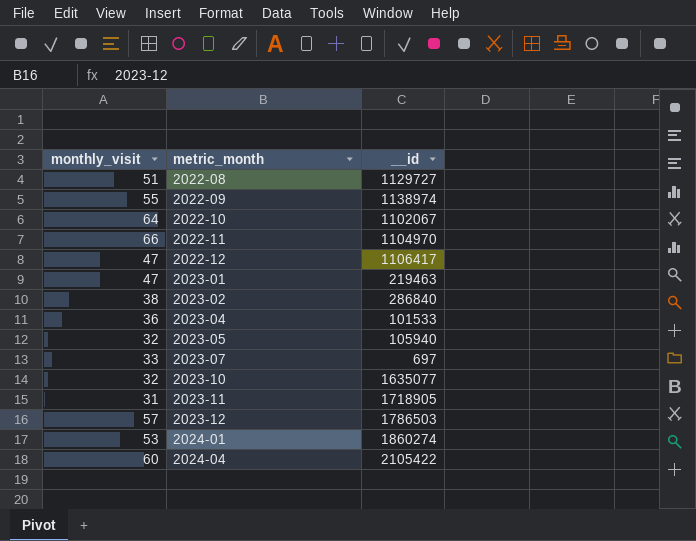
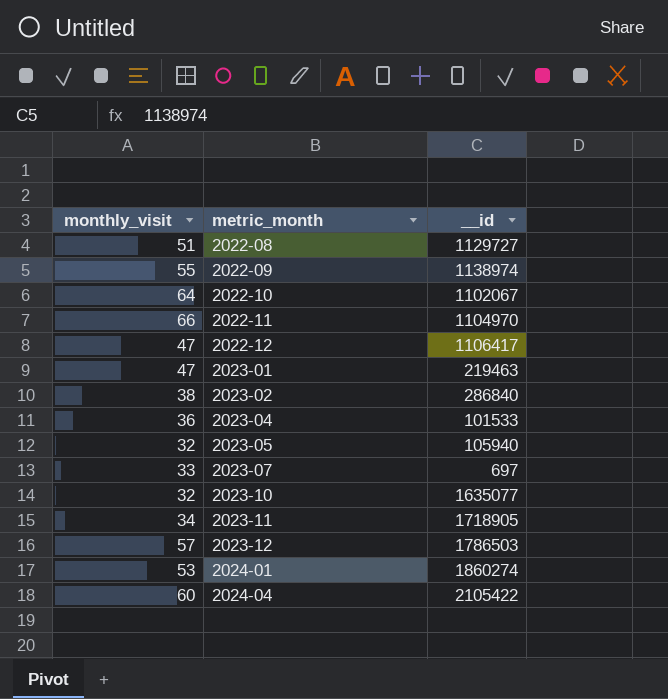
2023-11 | monthly_visit: 31 -> 34

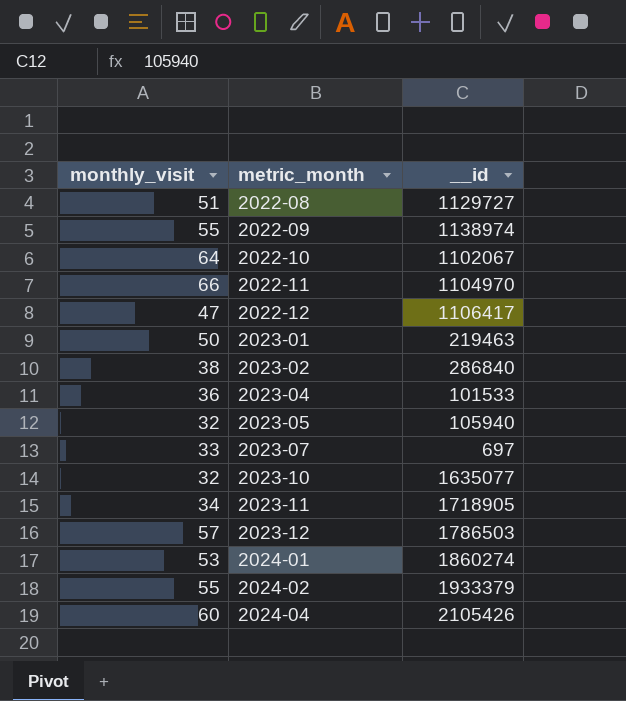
2023-01 | monthly_visit: 47 -> 50
row 2024-02: none -> 55 | 1933379
2024-04 | __id: 2105422 -> 2105426

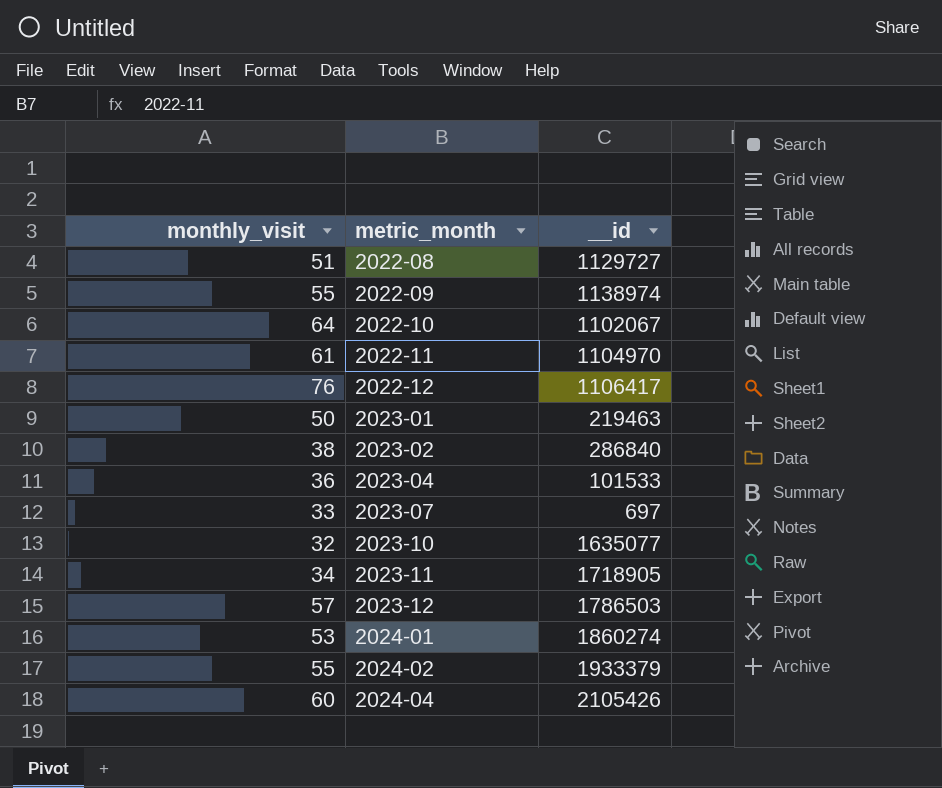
row 2023-05: 32 | 105940 -> none
2022-11 | monthly_visit: 66 -> 61
2022-12 | monthly_visit: 47 -> 76

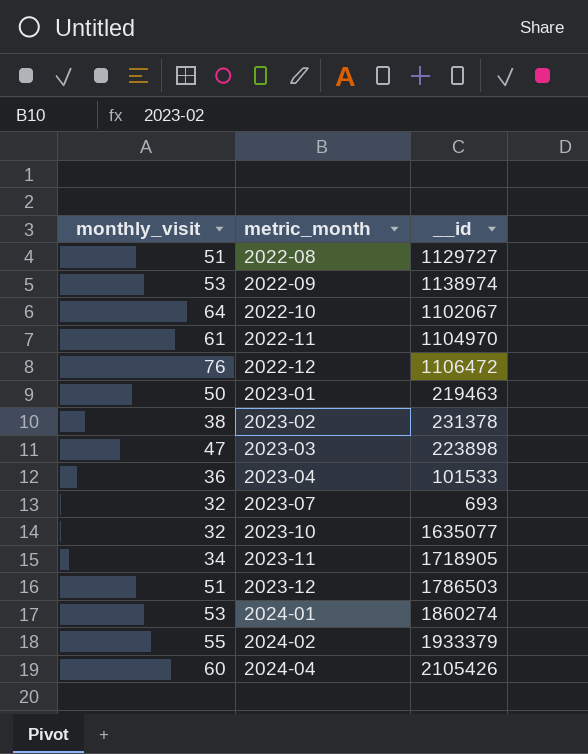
2022-09 | monthly_visit: 55 -> 53
2022-12 | __id: 1106417 -> 1106472
2023-02 | __id: 286840 -> 231378
row 2023-03: none -> 47 | 223898
2023-07 | monthly_visit: 33 -> 32
2023-07 | __id: 697 -> 693
2023-12 | monthly_visit: 57 -> 51

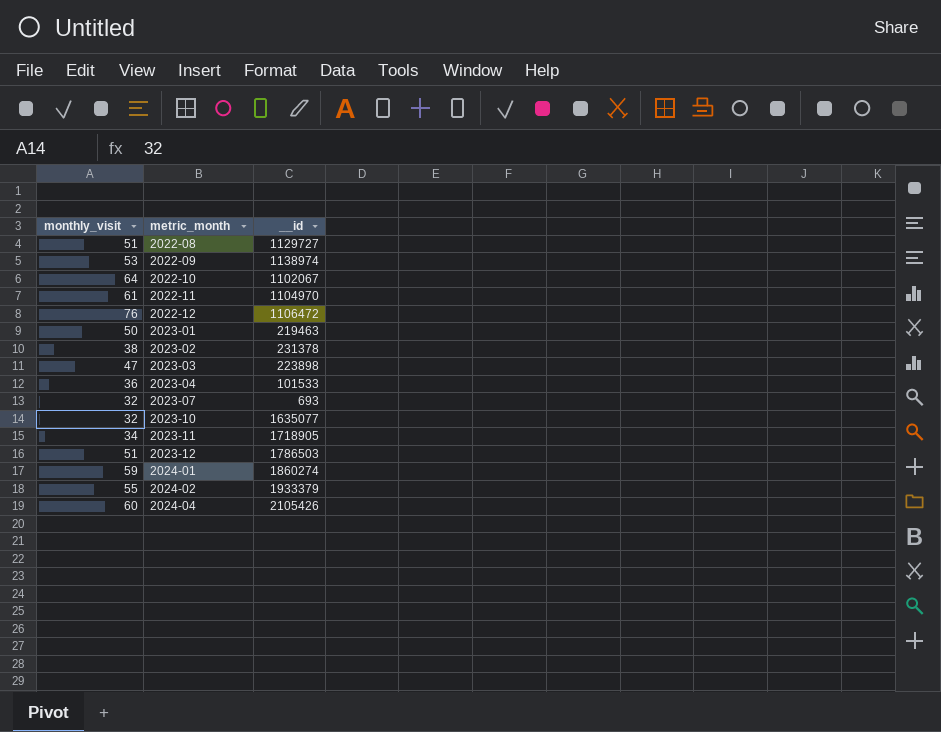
2024-01 | monthly_visit: 53 -> 59

